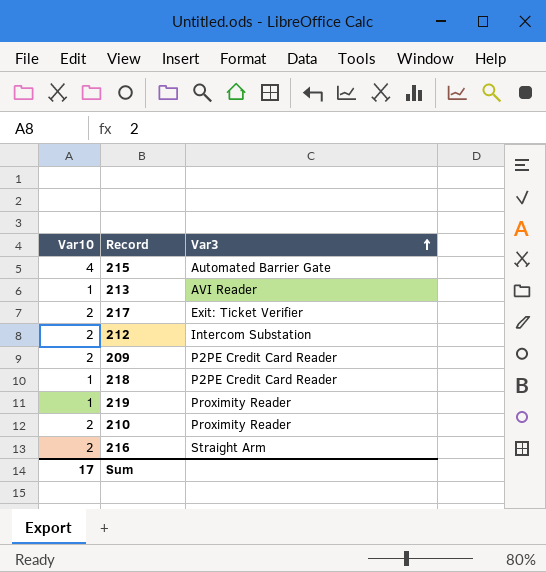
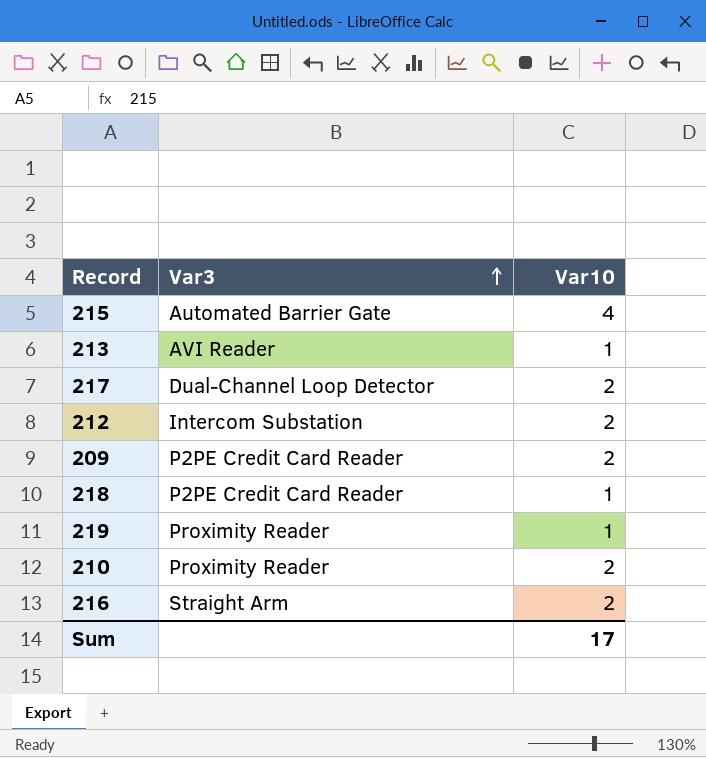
column Var10 | position: 1 -> 3
217 | Var3: Exit: Ticket Verifier -> Dual-Channel Loop Detector

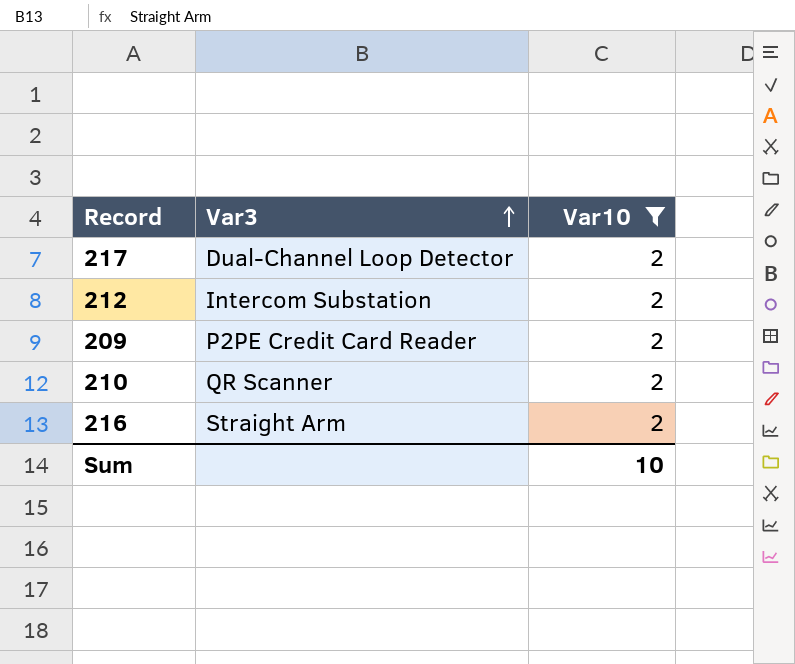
filter: none -> Var10 = 2
210 | Var3: Proximity Reader -> QR Scanner
Sum | Var10: 17 -> 10

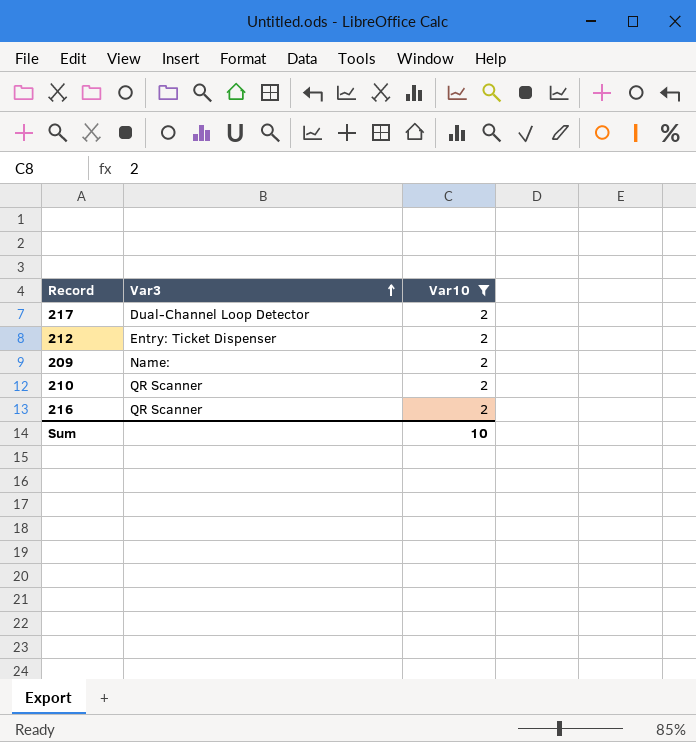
212 | Var3: Intercom Substation -> Entry: Ticket Dispenser
209 | Var3: P2PE Credit Card Reader -> Name:
216 | Var3: Straight Arm -> QR Scanner

